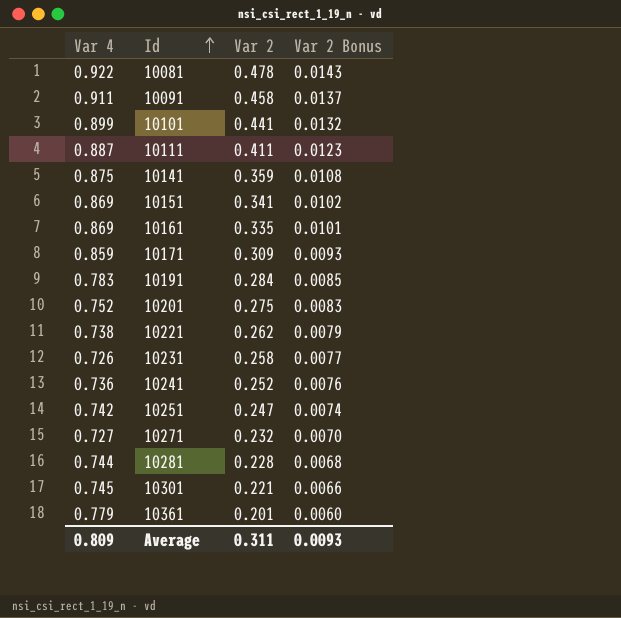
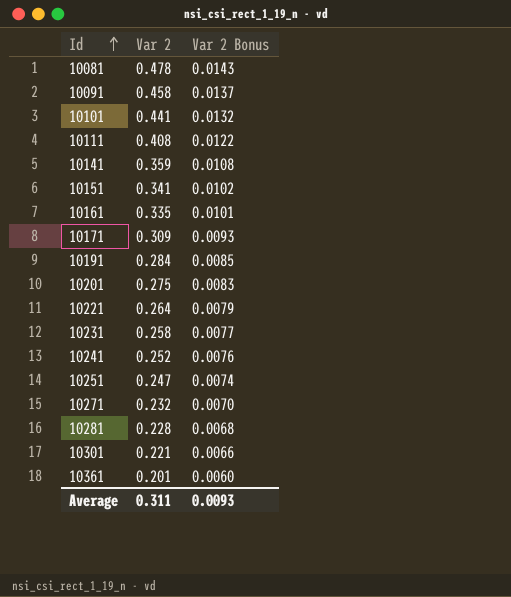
column Var 4 | position: 1 -> none
10111 | Var 2: 0.411 -> 0.408
10111 | Var 2 Bonus: 0.0123 -> 0.0122
10221 | Var 2: 0.262 -> 0.264

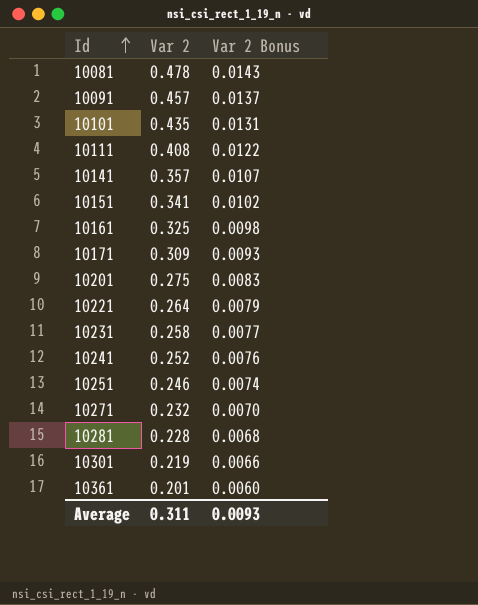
row 10191: 0.284 | 0.0085 -> none
10091 | Var 2: 0.458 -> 0.457
10101 | Var 2: 0.441 -> 0.435
10101 | Var 2 Bonus: 0.0132 -> 0.0131
10141 | Var 2: 0.359 -> 0.357
10141 | Var 2 Bonus: 0.0108 -> 0.0107
10161 | Var 2: 0.335 -> 0.325
10161 | Var 2 Bonus: 0.0101 -> 0.0098
10251 | Var 2: 0.247 -> 0.246
10301 | Var 2: 0.221 -> 0.219

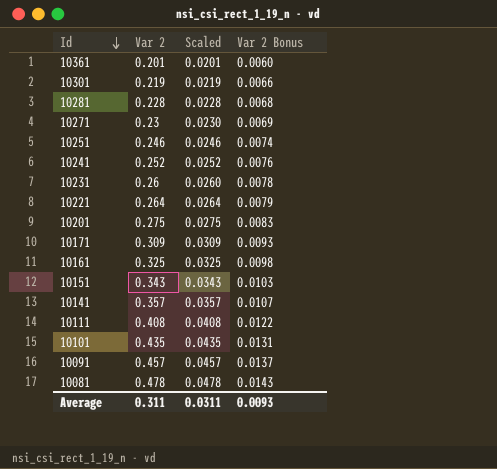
row order: Id ascending -> Id descending
column Scaled | formula: none -> [Var 2] * 0.1
10271 | Var 2: 0.232 -> 0.23
10271 | Var 2 Bonus: 0.0070 -> 0.0069
10231 | Var 2: 0.258 -> 0.26
10231 | Var 2 Bonus: 0.0077 -> 0.0078
10151 | Var 2: 0.341 -> 0.343
10151 | Var 2 Bonus: 0.0102 -> 0.0103

